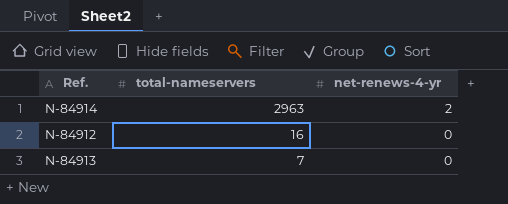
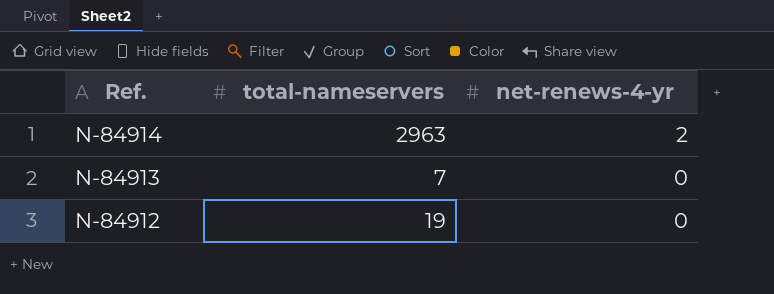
row order: total-nameservers descending -> Ref. descending
N-84912 | total-nameservers: 16 -> 19

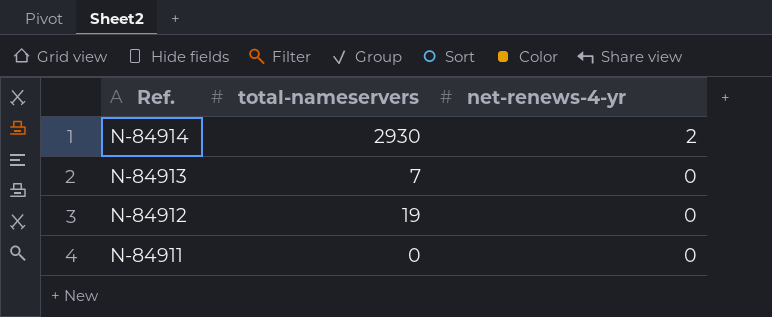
N-84914 | total-nameservers: 2963 -> 2930
row N-84911: none -> 0 | 0

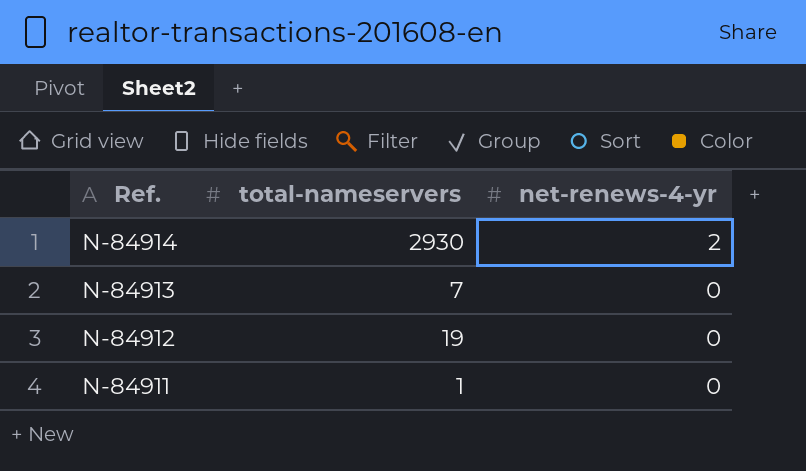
N-84911 | total-nameservers: 0 -> 1

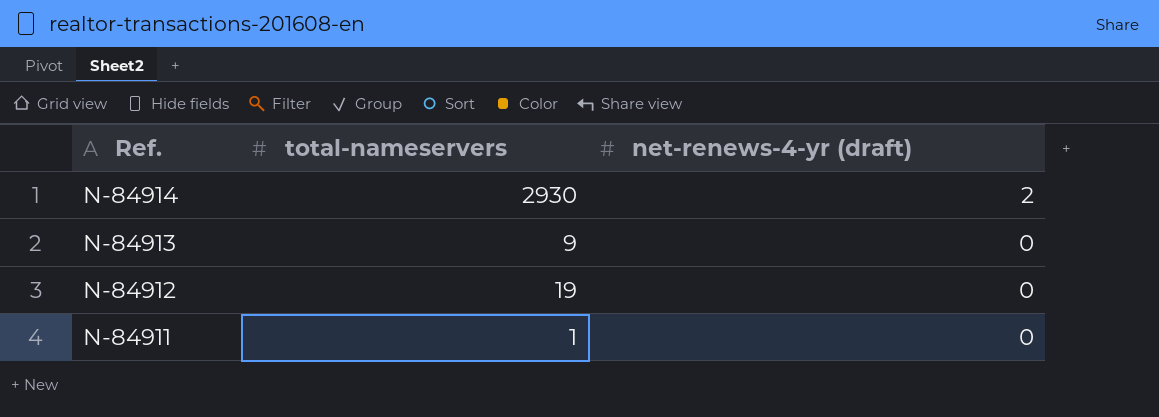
column name: net-renews-4-yr -> net-renews-4-yr (draft)
N-84913 | total-nameservers: 7 -> 9

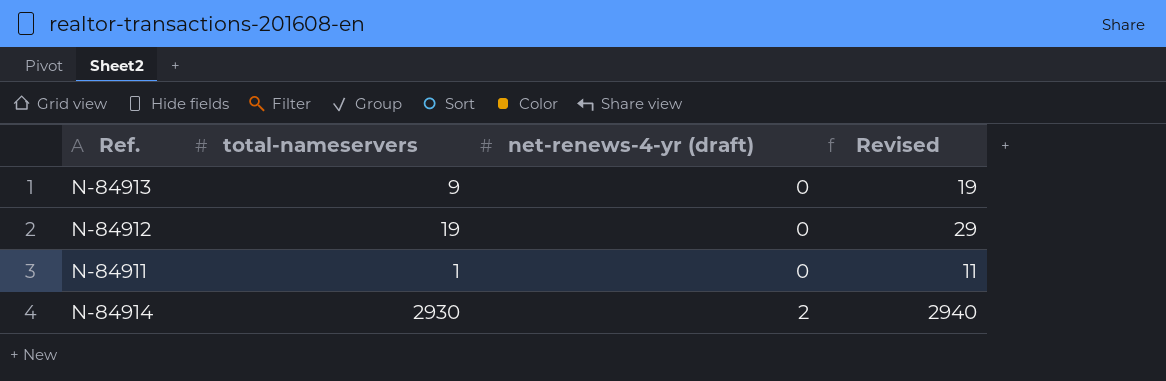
row order: Ref. descending -> net-renews-4-yr (draft) ascending
column Revised | formula: none -> [total-nameservers] + 10

